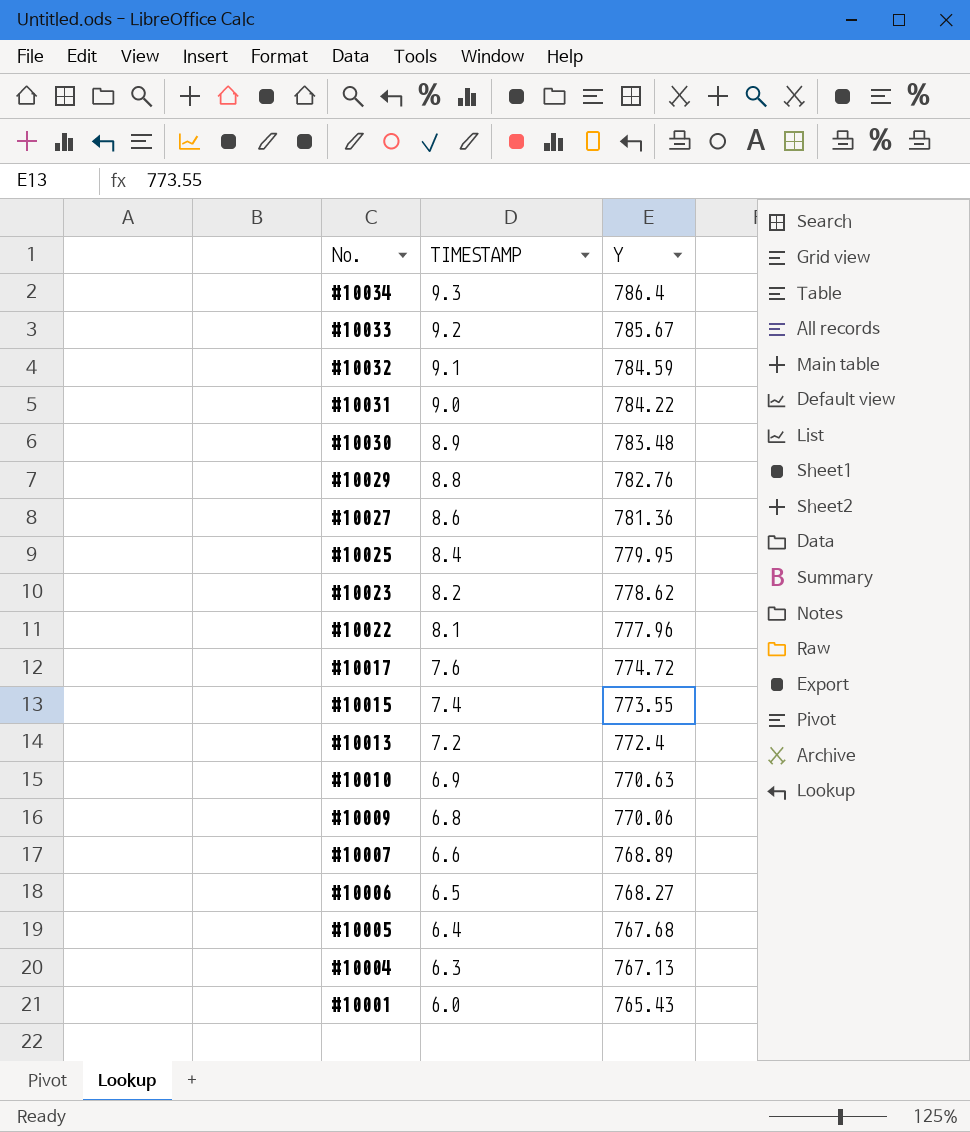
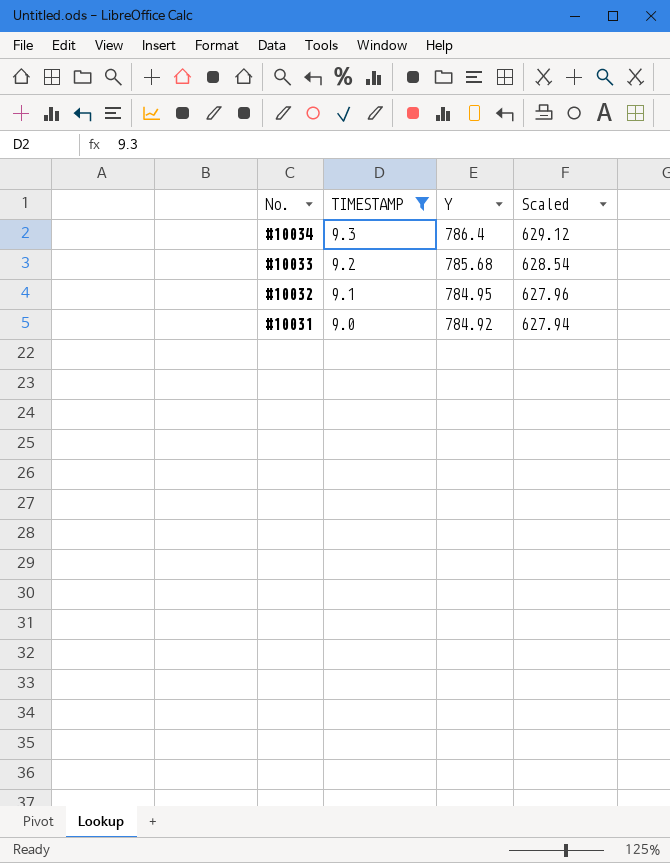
filter: none -> TIMESTAMP >= 9.0
column Scaled | formula: none -> [Y] * 0.8
#10033 | Y: 785.67 -> 785.68
#10032 | Y: 784.59 -> 784.95
#10031 | Y: 784.22 -> 784.92

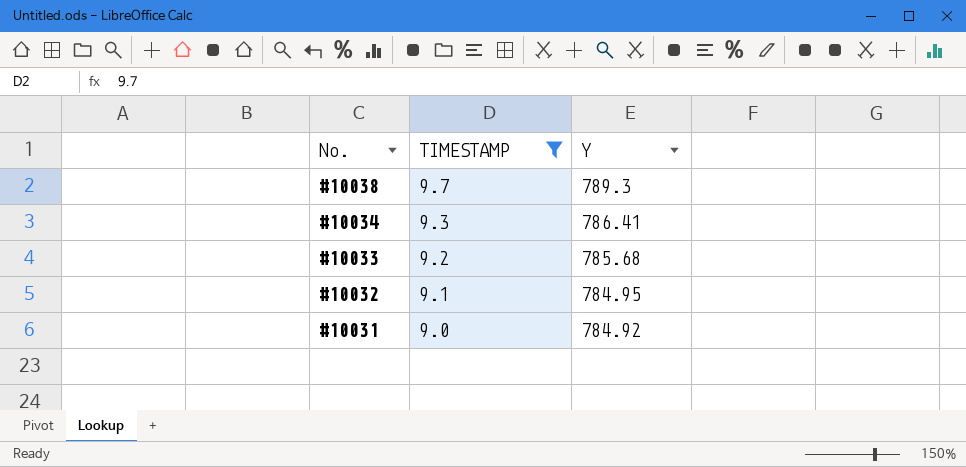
column Scaled | formula: [Y] * 0.8 -> none
row #10038: none -> 9.7 | 789.3
#10034 | Y: 786.4 -> 786.41

